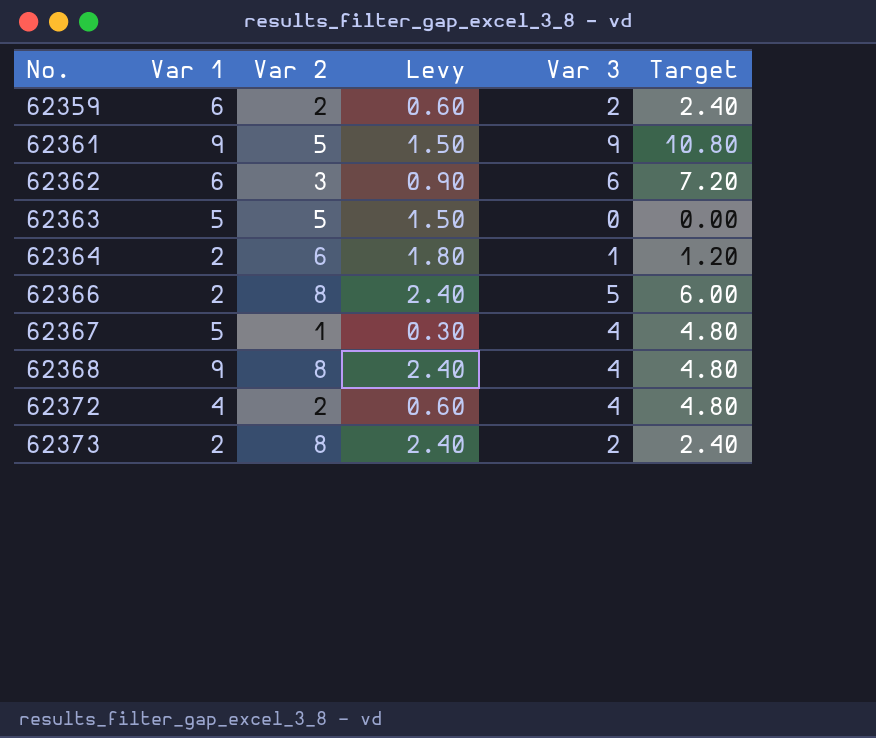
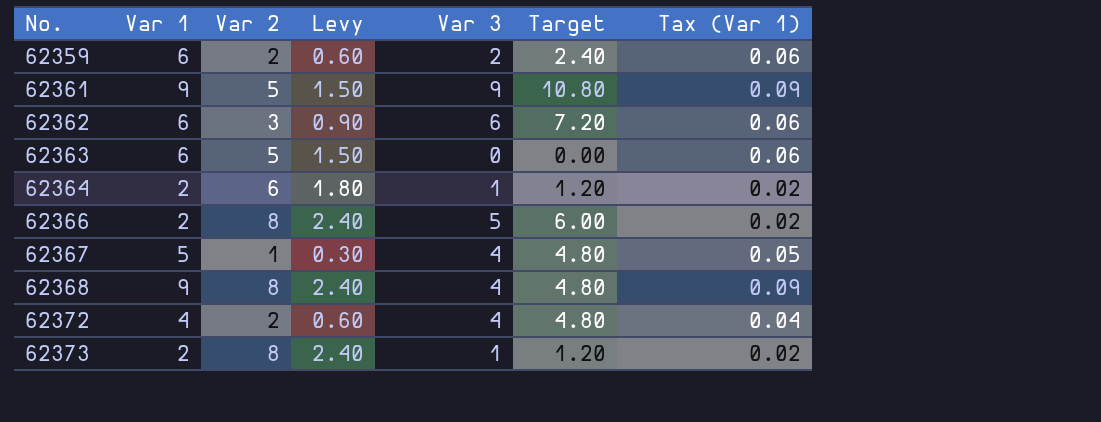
column Tax (Var 1) | formula: none -> [Var 1] * 0.01
62363 | Var 1: 5 -> 6
62373 | Var 3: 2 -> 1
62373 | Target: 2.40 -> 1.20

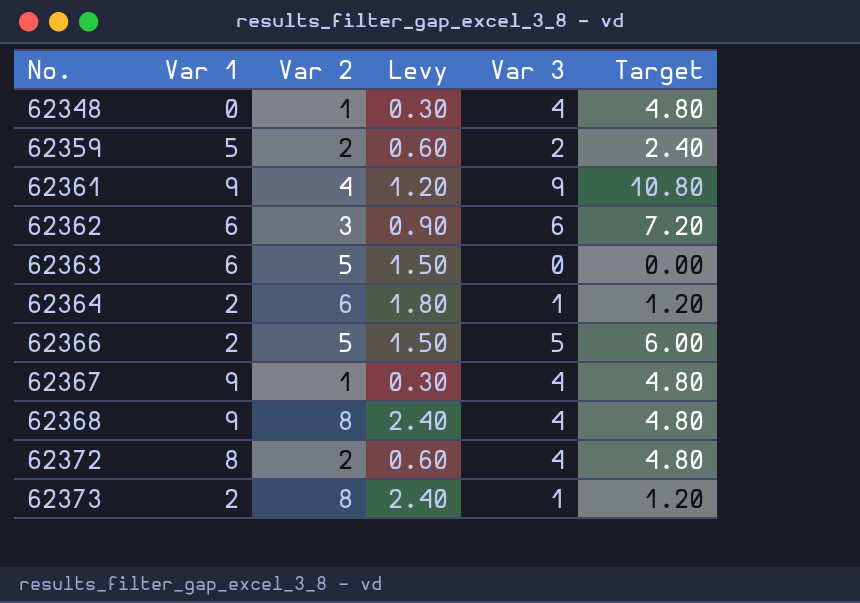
column Tax (Var 1) | formula: [Var 1] * 0.01 -> none
row 62348: none -> 0 | 1 | 0.30 | 4 | 4.80
62359 | Var 1: 6 -> 5
62361 | Var 2: 5 -> 4
62361 | Levy: 1.50 -> 1.20
62366 | Var 2: 8 -> 5
62366 | Levy: 2.40 -> 1.50
62367 | Var 1: 5 -> 9
62372 | Var 1: 4 -> 8

